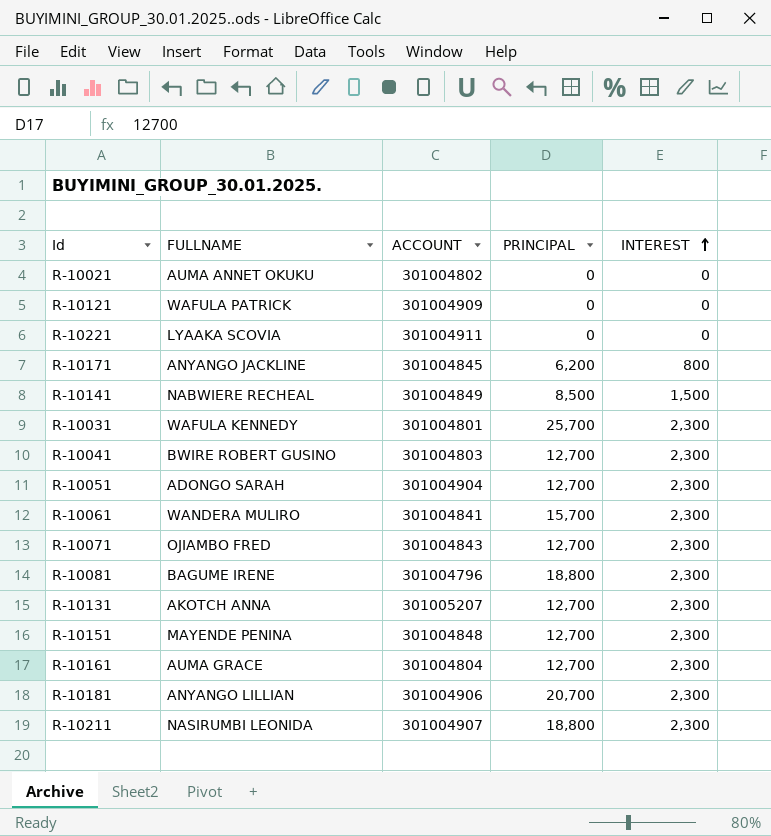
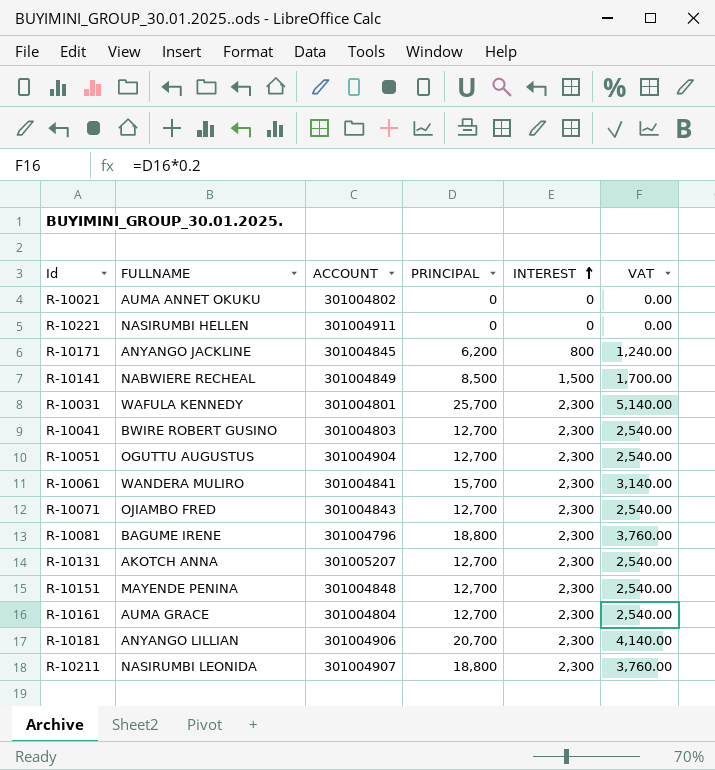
column VAT | formula: none -> [PRINCIPAL] * 0.2
row R-10121: WAFULA PATRICK | 301004909 | 0 | 0 -> none
R-10221 | FULLNAME: LYAAKA SCOVIA -> NASIRUMBI HELLEN
R-10051 | FULLNAME: ADONGO SARAH -> OGUTTU AUGUSTUS

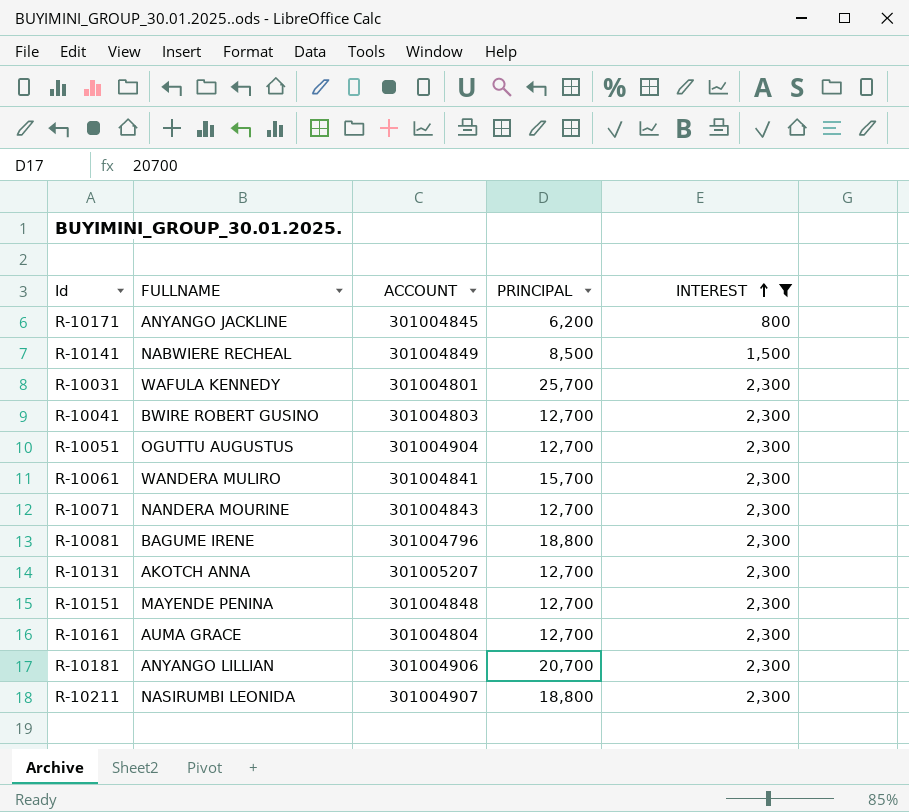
filter: none -> INTEREST != 0
column VAT | formula: [PRINCIPAL] * 0.2 -> none
R-10071 | FULLNAME: OJIAMBO FRED -> NANDERA MOURINE

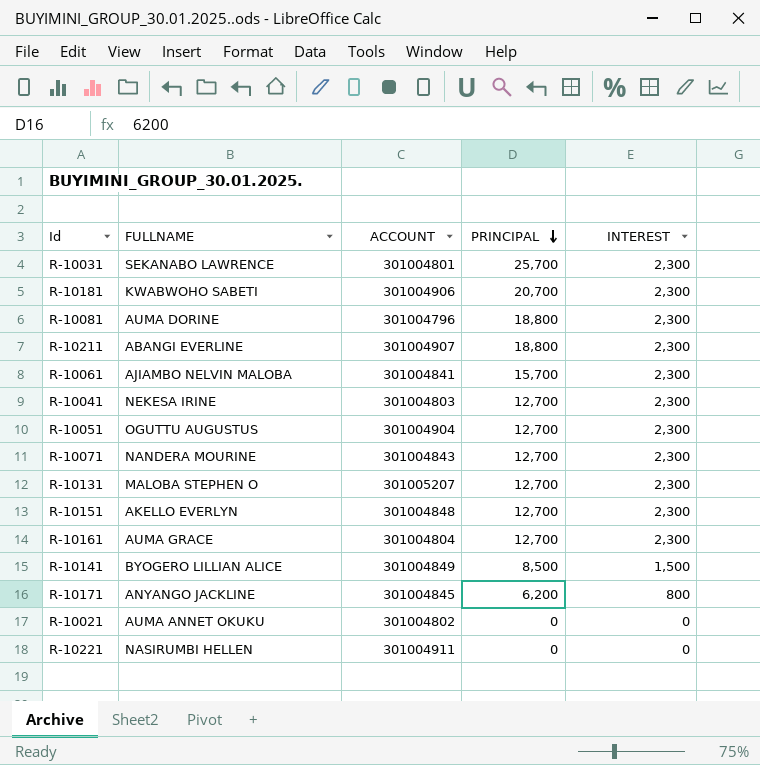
filter: INTEREST != 0 -> none
row order: INTEREST ascending -> PRINCIPAL descending
R-10031 | FULLNAME: WAFULA KENNEDY -> SEKANABO LAWRENCE
R-10181 | FULLNAME: ANYANGO LILLIAN -> KWABWOHO SABETI
R-10081 | FULLNAME: BAGUME IRENE -> AUMA DORINE
R-10211 | FULLNAME: NASIRUMBI LEONIDA -> ABANGI EVERLINE
R-10061 | FULLNAME: WANDERA MULIRO -> AJIAMBO NELVIN MALOBA
R-10041 | FULLNAME: BWIRE ROBERT GUSINO -> NEKESA IRINE
R-10131 | FULLNAME: AKOTCH ANNA -> MALOBA STEPHEN O
R-10151 | FULLNAME: MAYENDE PENINA -> AKELLO EVERLYN
R-10141 | FULLNAME: NABWIERE RECHEAL -> BYOGERO LILLIAN ALICE

